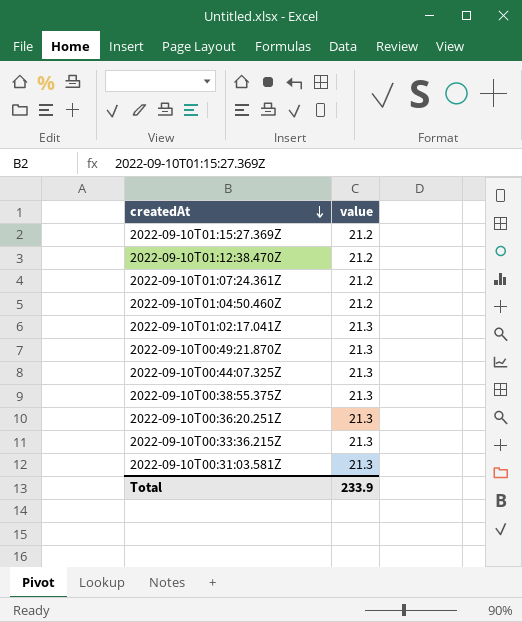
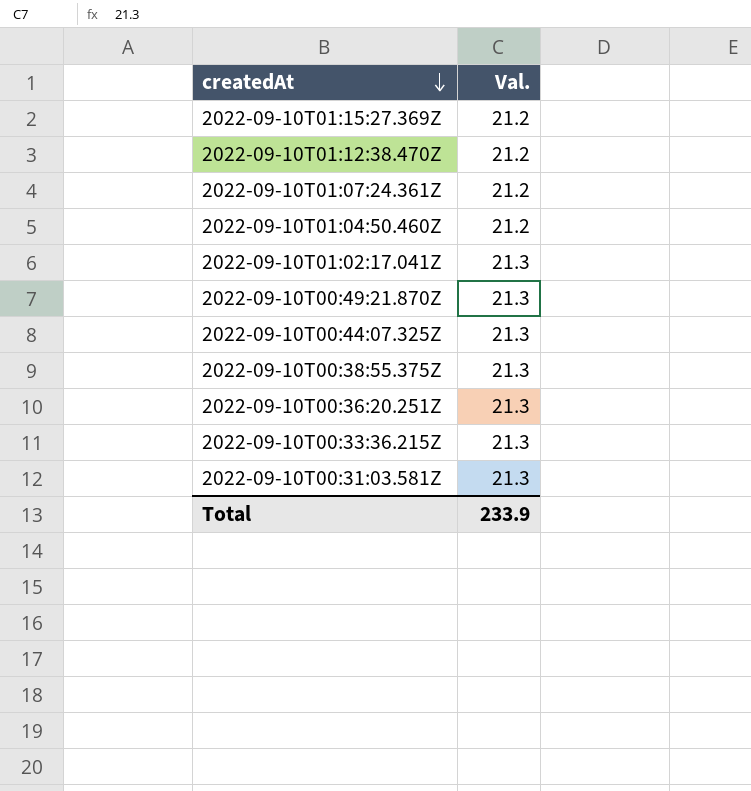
column name: value -> Val.

